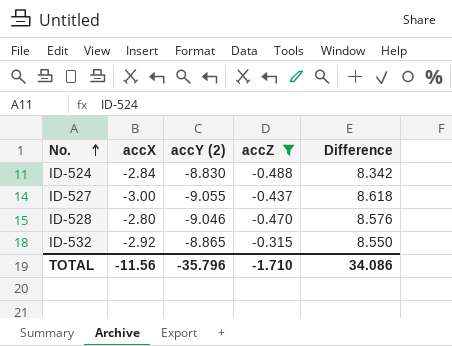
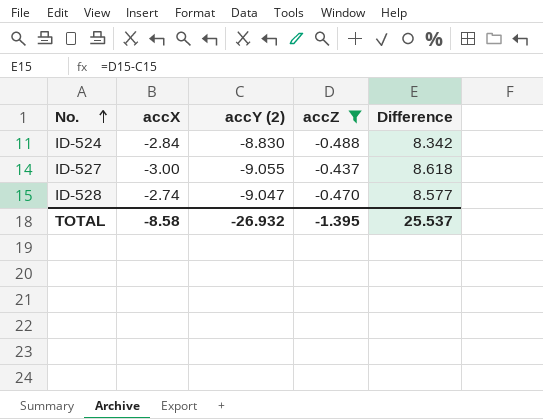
row ID-532: -2.92 | -8.865 | -0.315 | 8.550 -> none
ID-528 | accX: -2.80 -> -2.74
ID-528 | accY (2): -9.046 -> -9.047
ID-528 | Difference: 8.576 -> 8.577
TOTAL | accX: -11.56 -> -8.58
TOTAL | accY (2): -35.796 -> -26.932
TOTAL | accZ: -1.710 -> -1.395
TOTAL | Difference: 34.086 -> 25.537

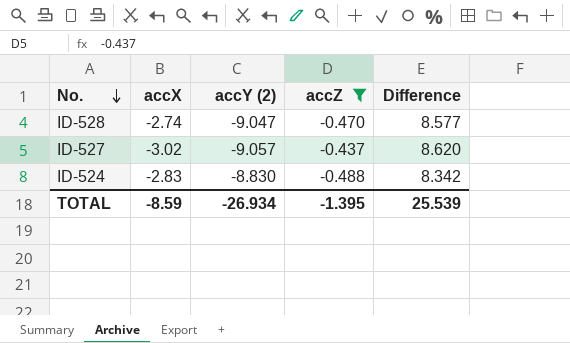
row order: No. ascending -> No. descending
ID-527 | accX: -3.00 -> -3.02
ID-527 | accY (2): -9.055 -> -9.057
ID-527 | Difference: 8.618 -> 8.620
ID-524 | accX: -2.84 -> -2.83
TOTAL | accX: -8.58 -> -8.59
TOTAL | accY (2): -26.932 -> -26.934
TOTAL | Difference: 25.537 -> 25.539

